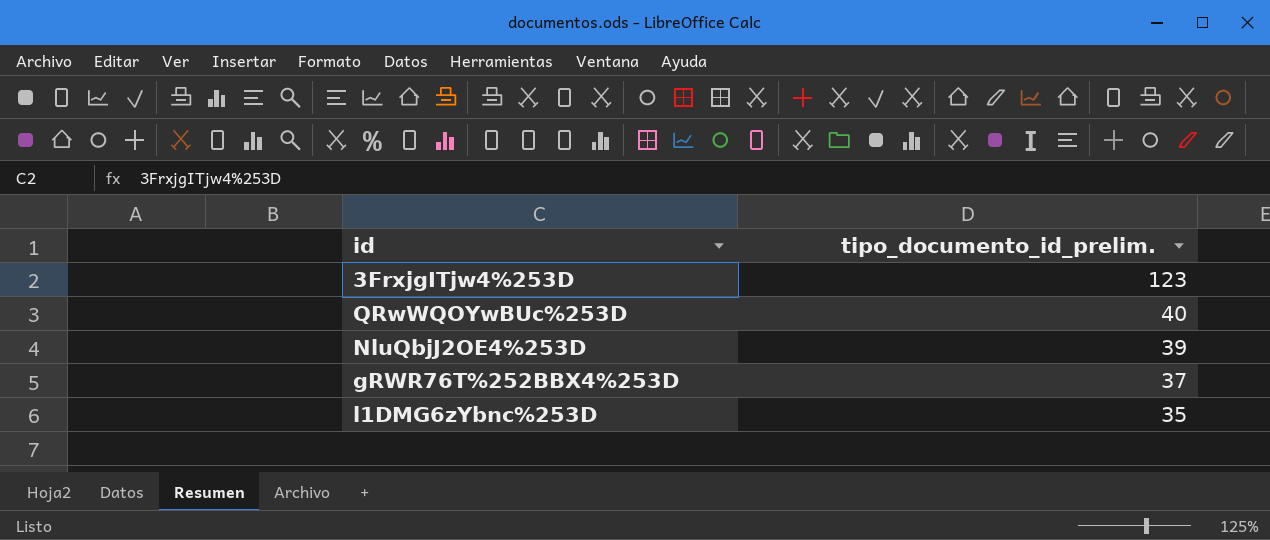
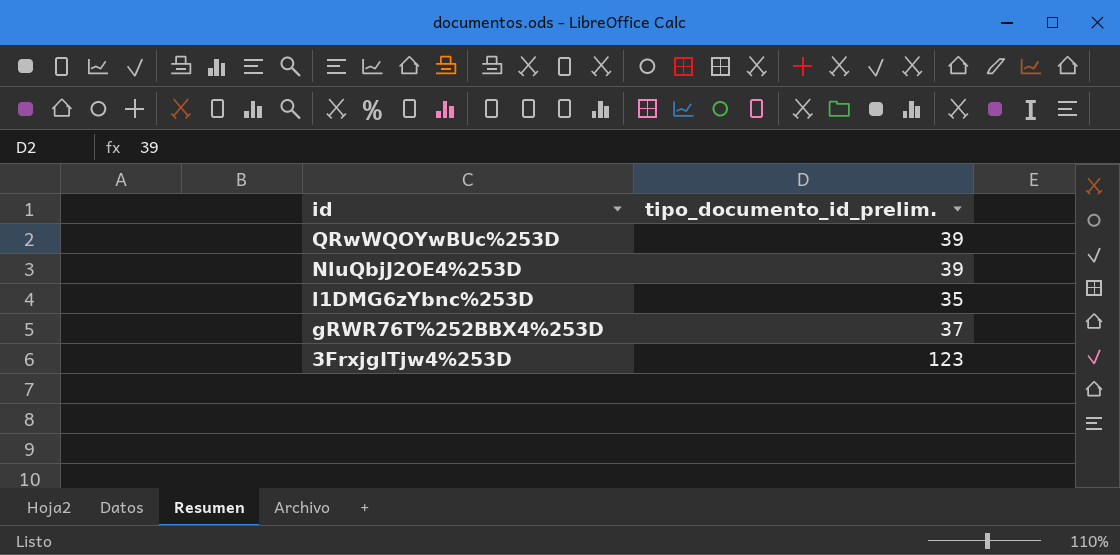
row order: tipo_documento_id_prelim. descending -> id descending
QRwWQOYwBUc%253D | tipo_documento_id_prelim.: 40 -> 39

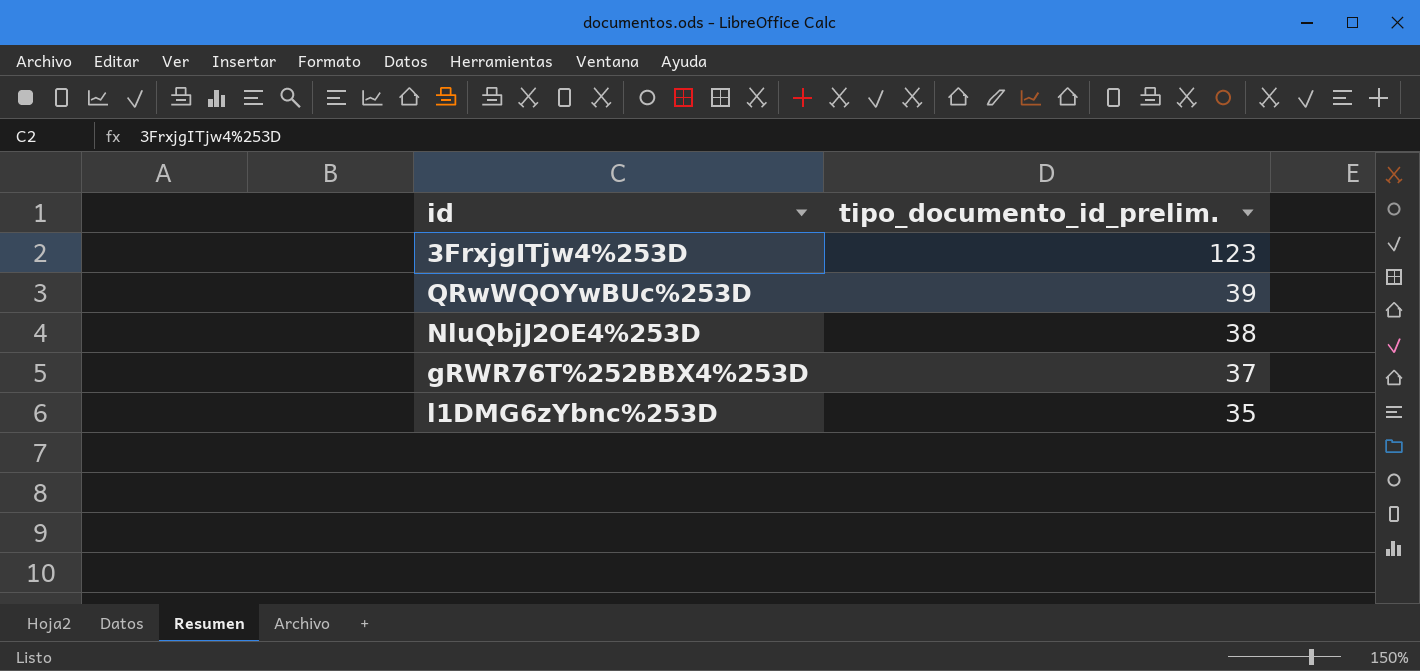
row order: id descending -> tipo_documento_id_prelim. descending
NluQbjJ2OE4%253D | tipo_documento_id_prelim.: 39 -> 38

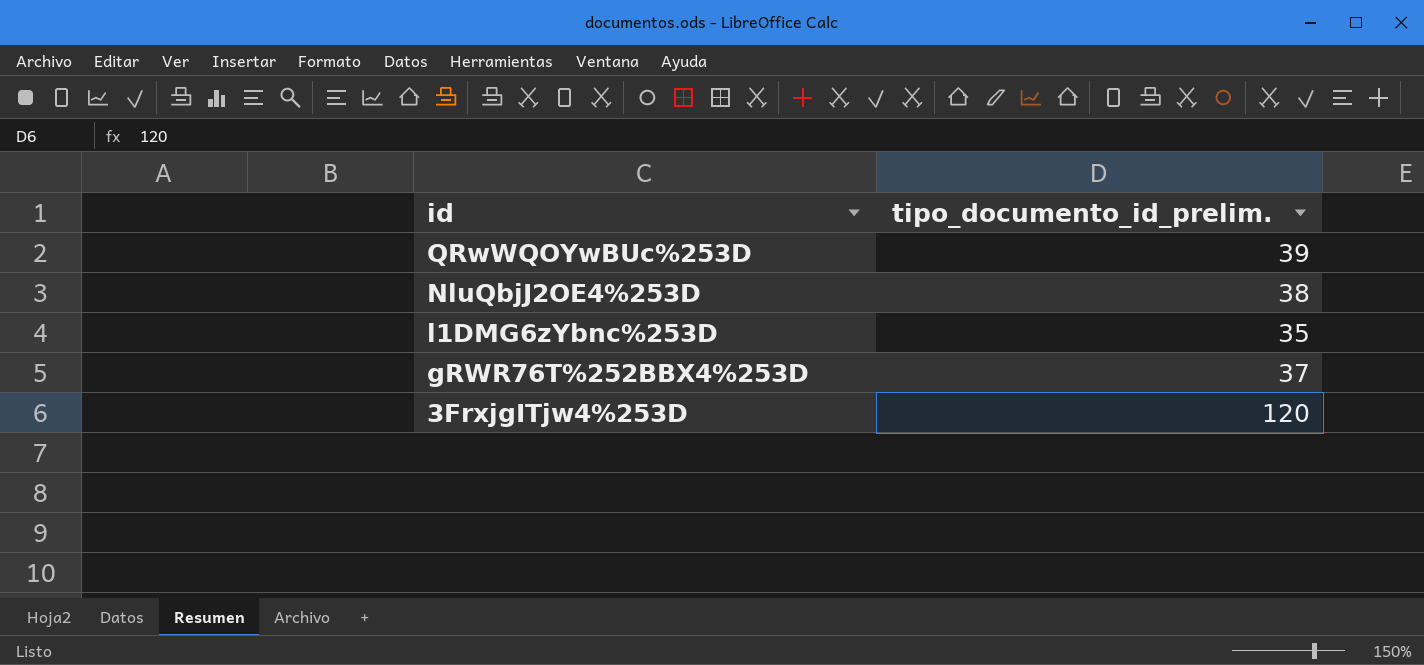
row order: tipo_documento_id_prelim. descending -> id descending
3FrxjgITjw4%253D | tipo_documento_id_prelim.: 123 -> 120

